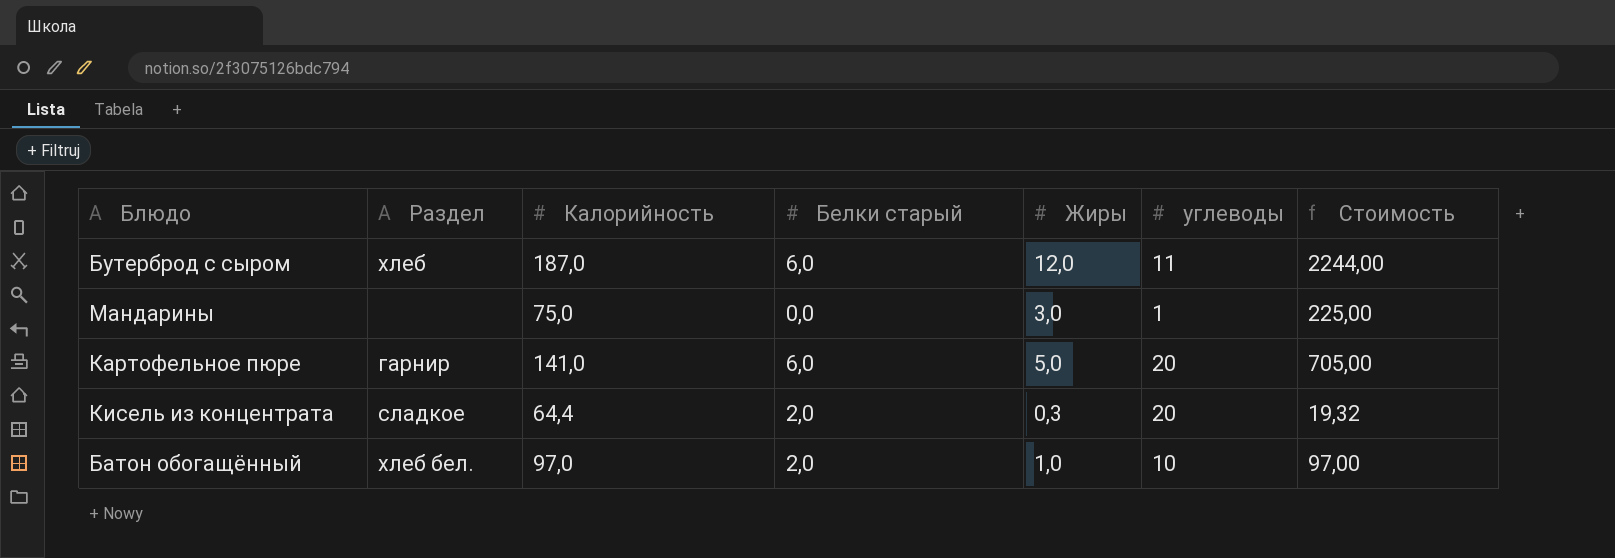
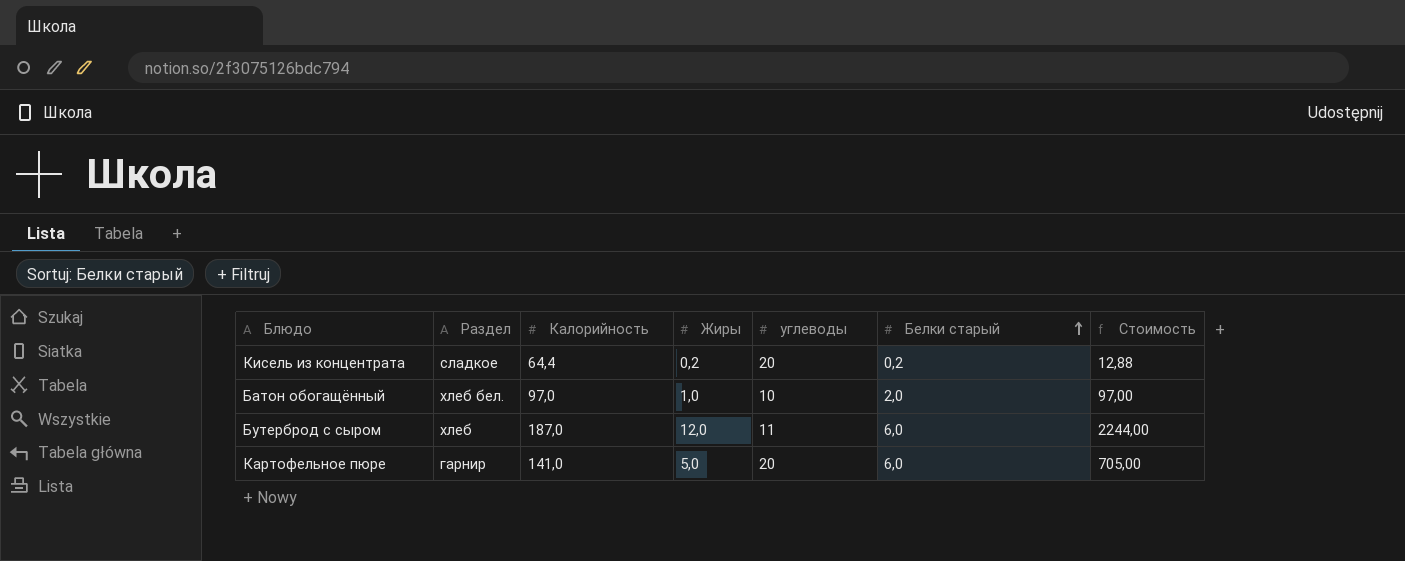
row order: none -> Белки старый ascending
column Белки старый | position: 4 -> 6
row Мандарины: none | 75,0 | 0,0 | 3,0 | 1 | 225,00 -> none
Кисель из концентрата | Жиры: 0,3 -> 0,2
Кисель из концентрата | Белки старый: 2,0 -> 0,2
Кисель из концентрата | Стоимость: 19,32 -> 12,88

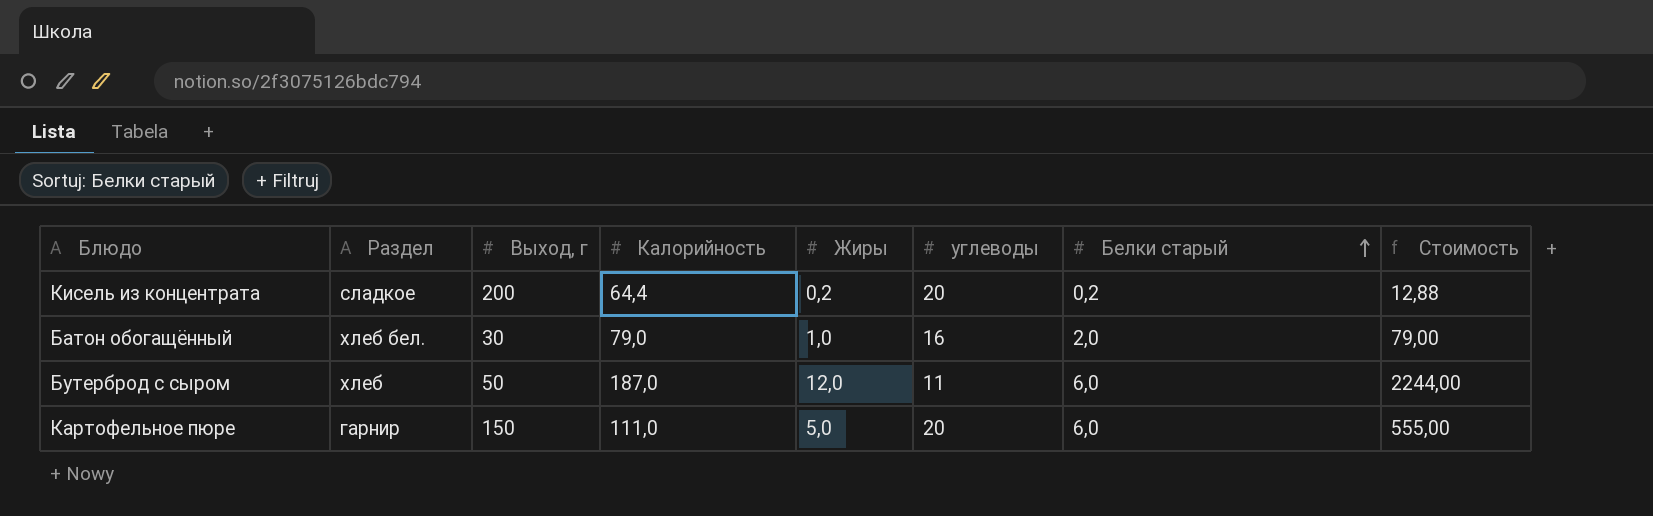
column Выход, г | position: none -> 3
Батон обогащённый | Калорийность: 97,0 -> 79,0
Батон обогащённый | углеводы: 10 -> 16
Батон обогащённый | Стоимость: 97,00 -> 79,00
Картофельное пюре | Калорийность: 141,0 -> 111,0
Картофельное пюре | Стоимость: 705,00 -> 555,00

